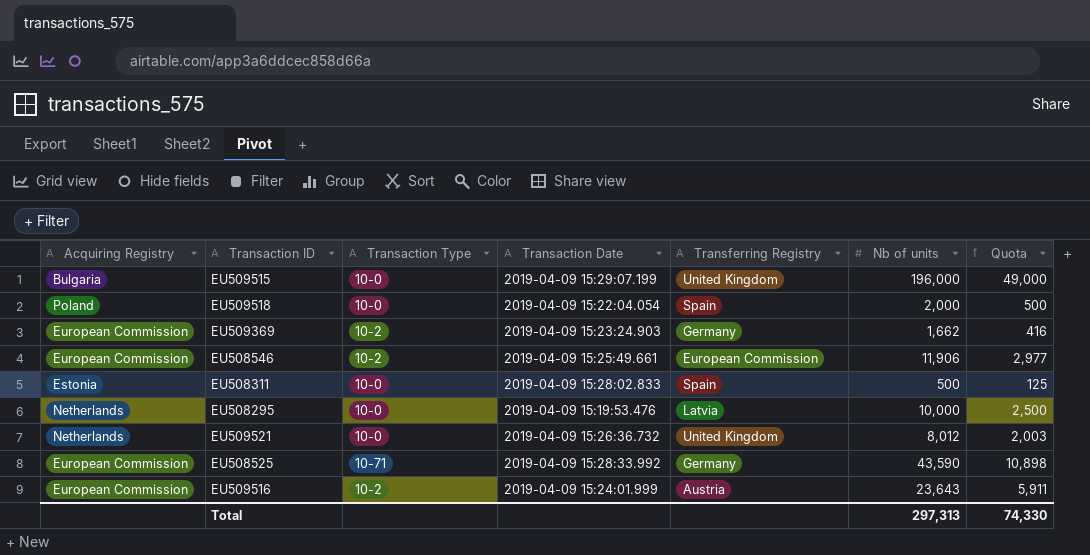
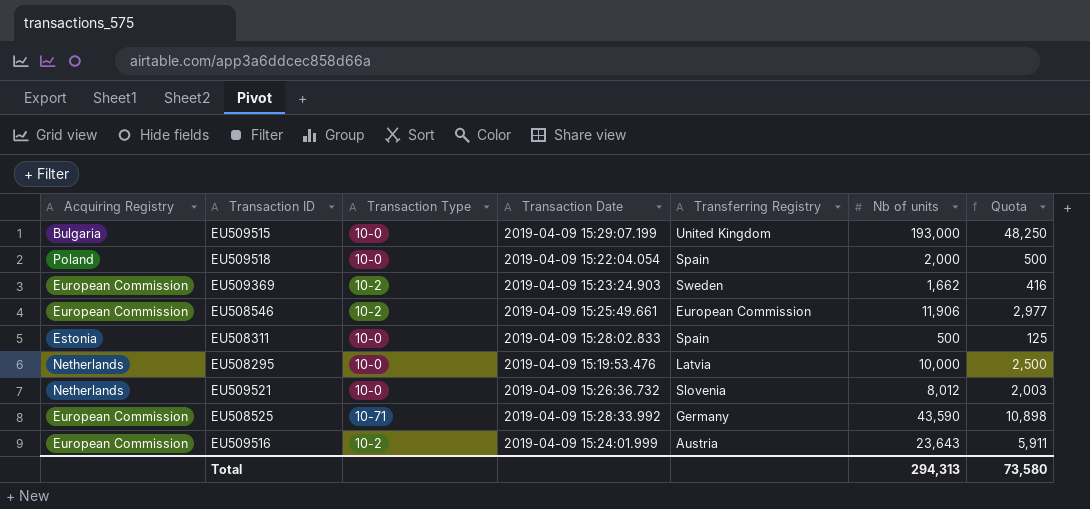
EU509515 | Nb of units: 196,000 -> 193,000
EU509515 | Quota: 49,000 -> 48,250
EU509369 | Transferring Registry: Germany -> Sweden
EU509521 | Transferring Registry: United Kingdom -> Slovenia
Total | Nb of units: 297,313 -> 294,313
Total | Quota: 74,330 -> 73,580

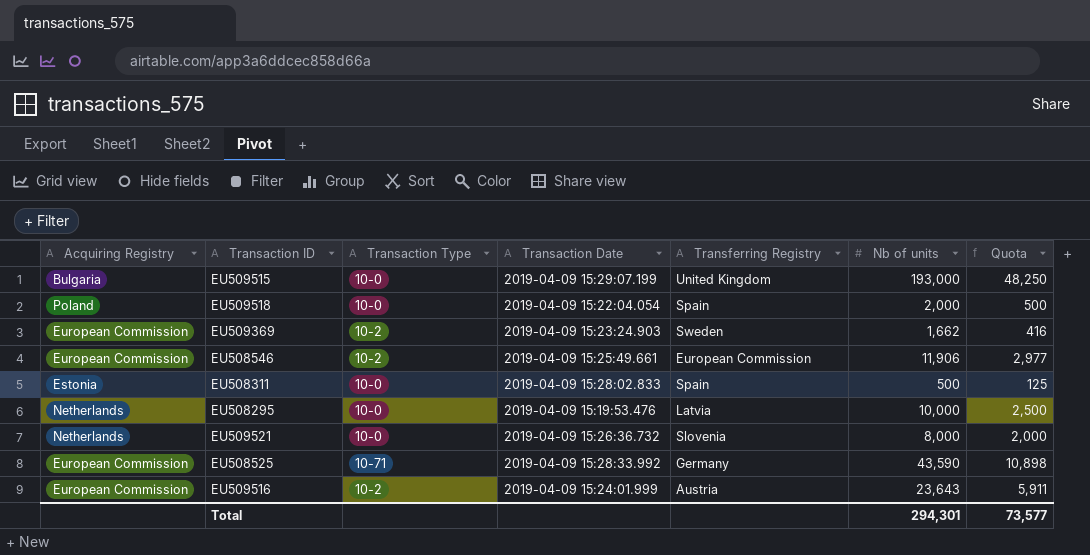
EU509521 | Nb of units: 8,012 -> 8,000
EU509521 | Quota: 2,003 -> 2,000
Total | Nb of units: 294,313 -> 294,301
Total | Quota: 73,580 -> 73,577

